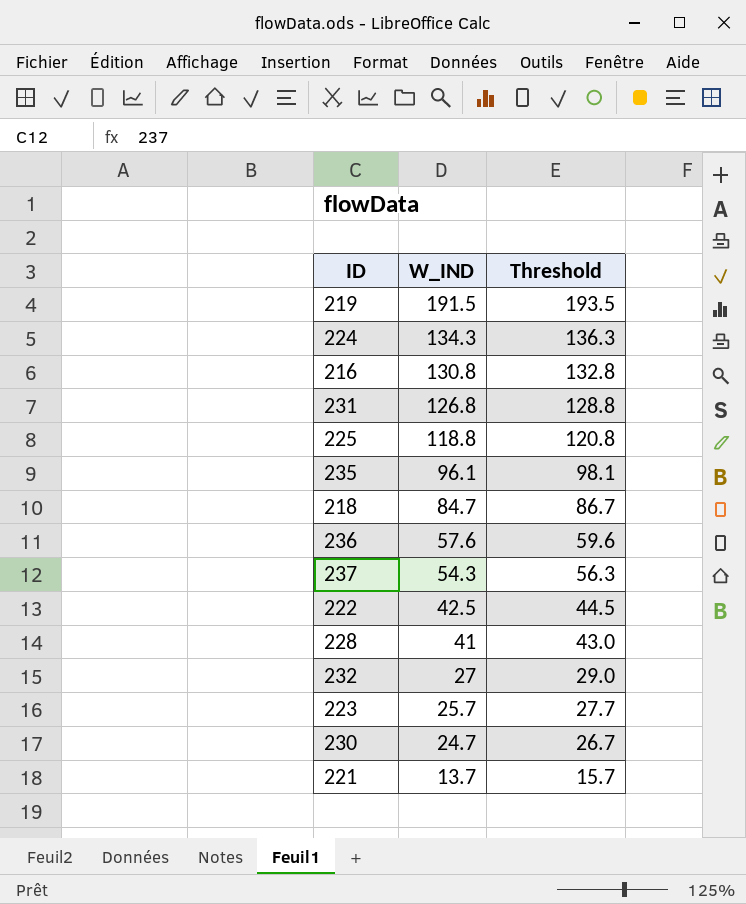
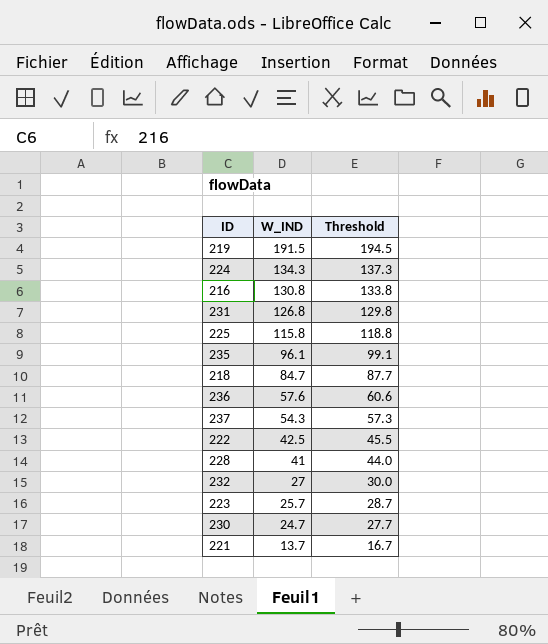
column Threshold | formula: [W_IND] + 2 -> [W_IND] + 3
225 | W_IND: 118.8 -> 115.8

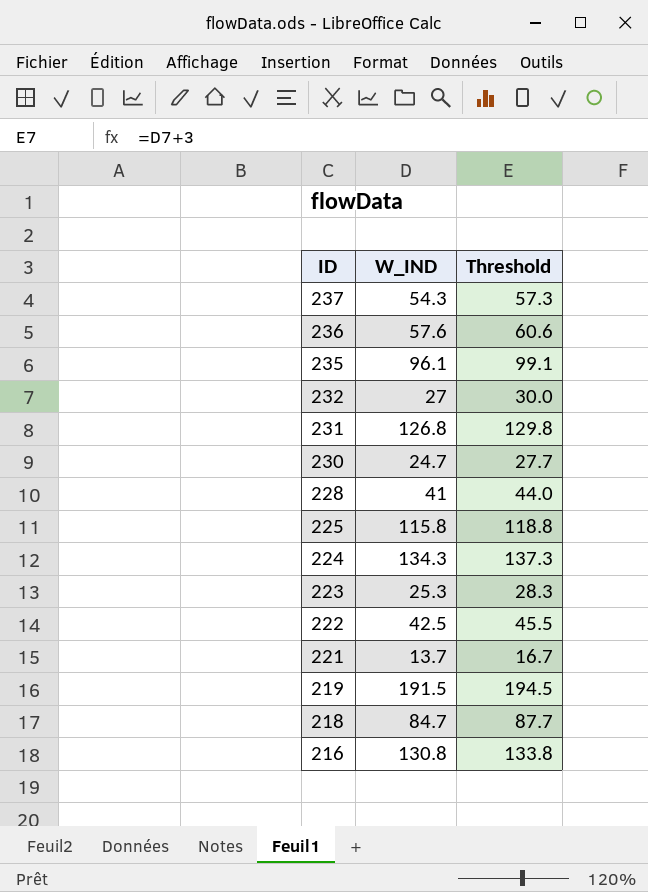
row order: W_IND descending -> ID descending
223 | W_IND: 25.7 -> 25.3
223 | Threshold: 28.7 -> 28.3

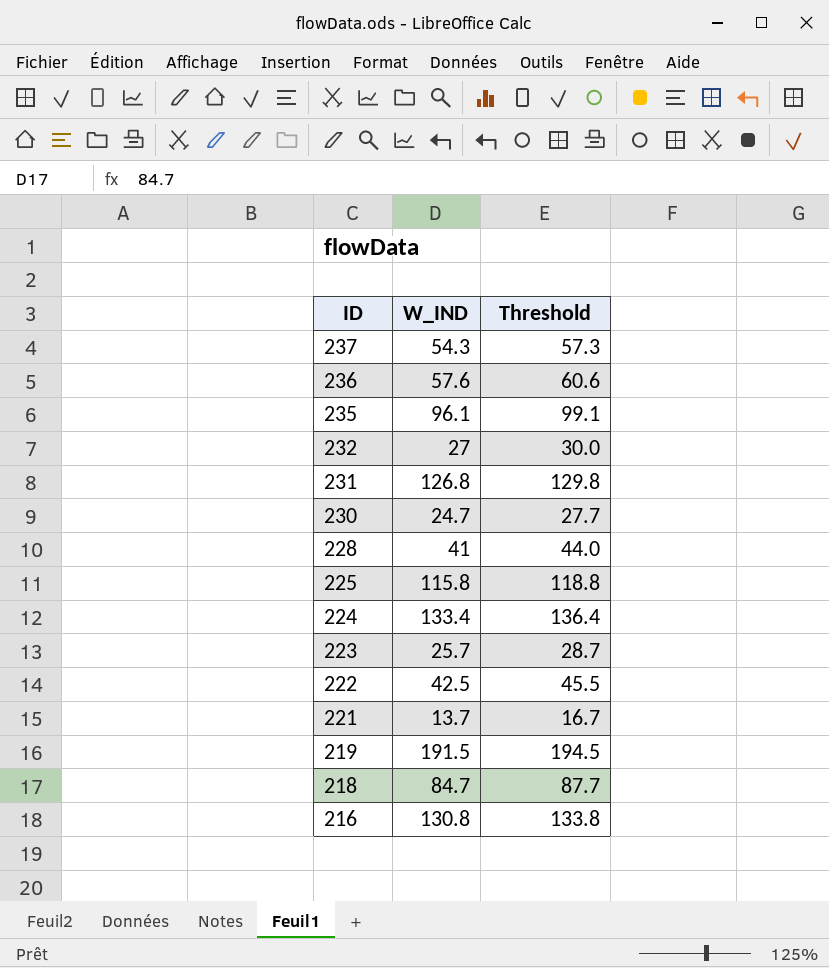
224 | W_IND: 134.3 -> 133.4
224 | Threshold: 137.3 -> 136.4
223 | W_IND: 25.3 -> 25.7
223 | Threshold: 28.3 -> 28.7

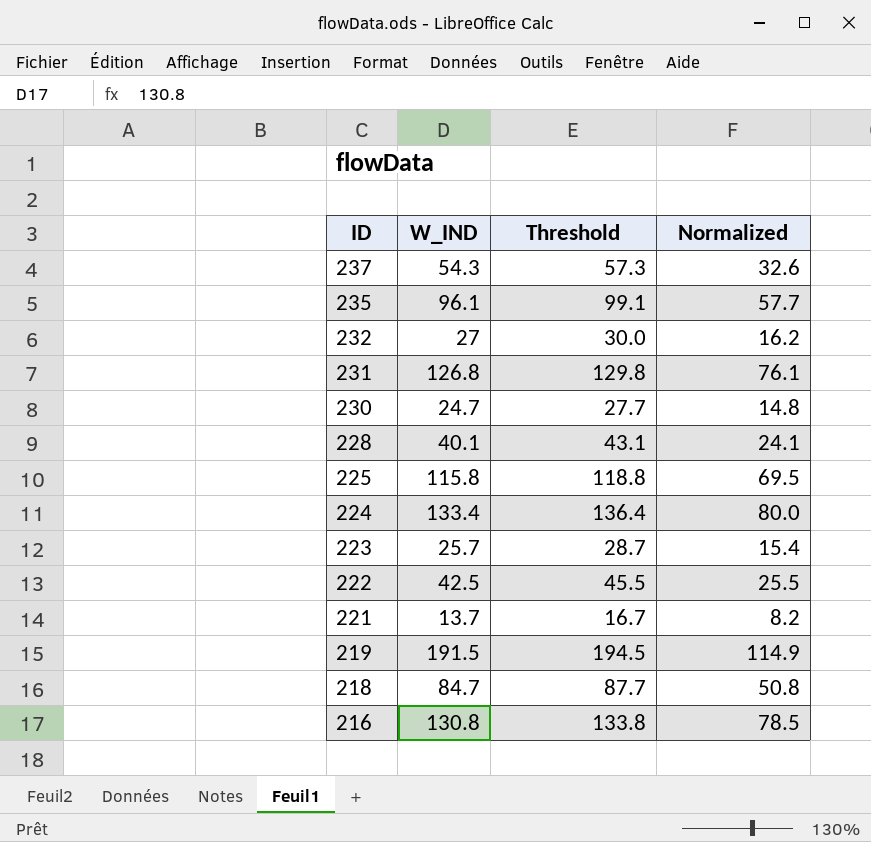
column Normalized | formula: none -> [W_IND] * 0.6
row 236: 57.6 | 60.6 -> none
228 | W_IND: 41 -> 40.1
228 | Threshold: 44.0 -> 43.1

